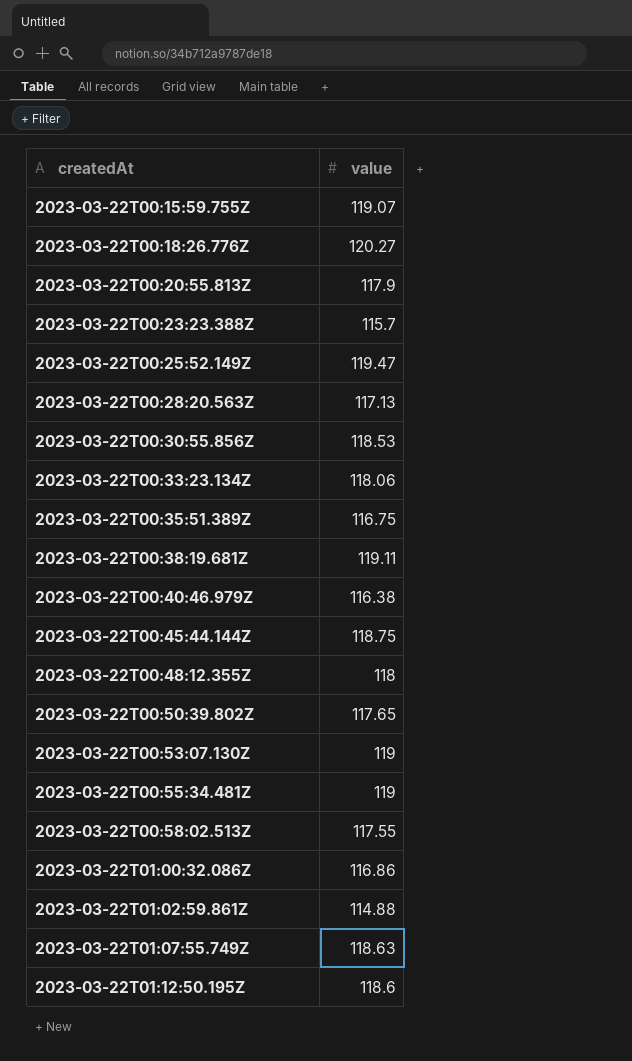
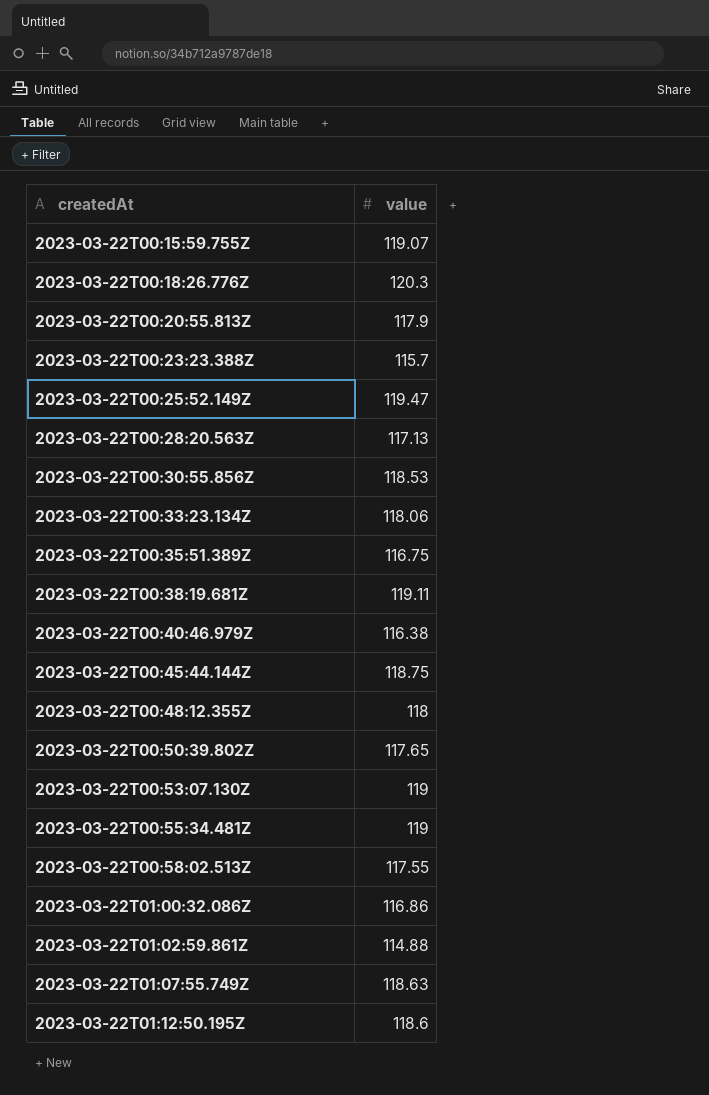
2023-03-22T00:18:26.776Z | value: 120.27 -> 120.3

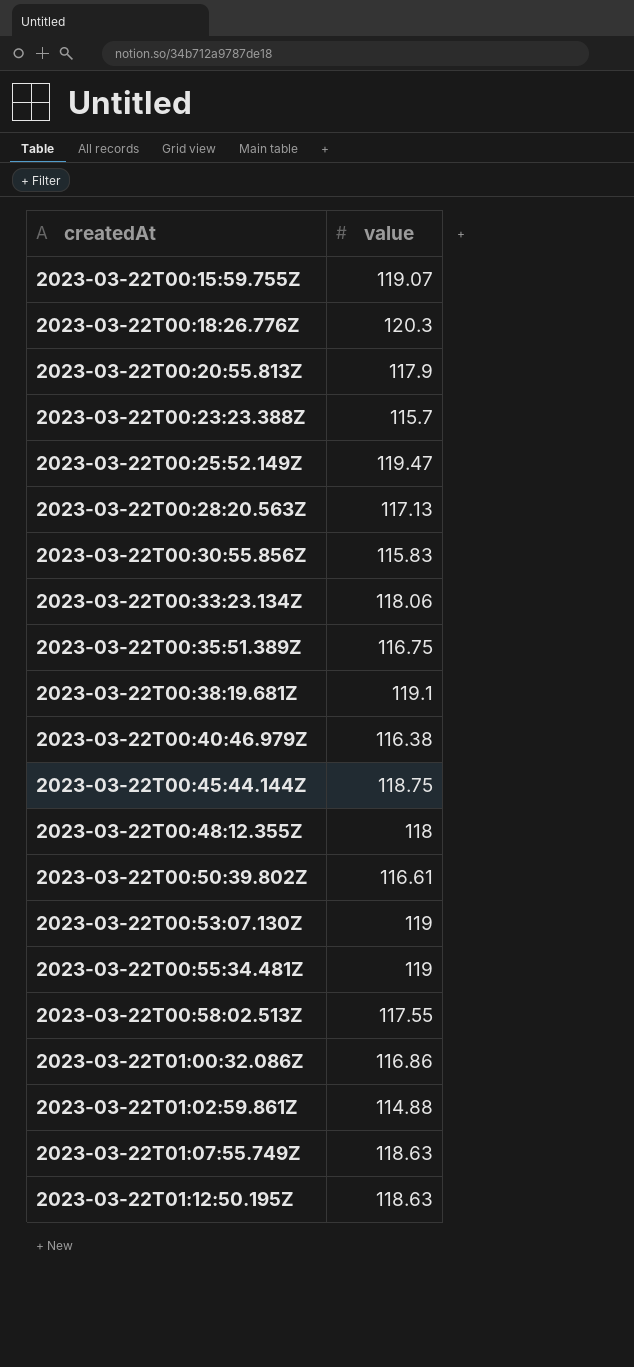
2023-03-22T00:30:55.856Z | value: 118.53 -> 115.83
2023-03-22T00:38:19.681Z | value: 119.11 -> 119.1
2023-03-22T00:50:39.802Z | value: 117.65 -> 116.61
2023-03-22T01:12:50.195Z | value: 118.6 -> 118.63

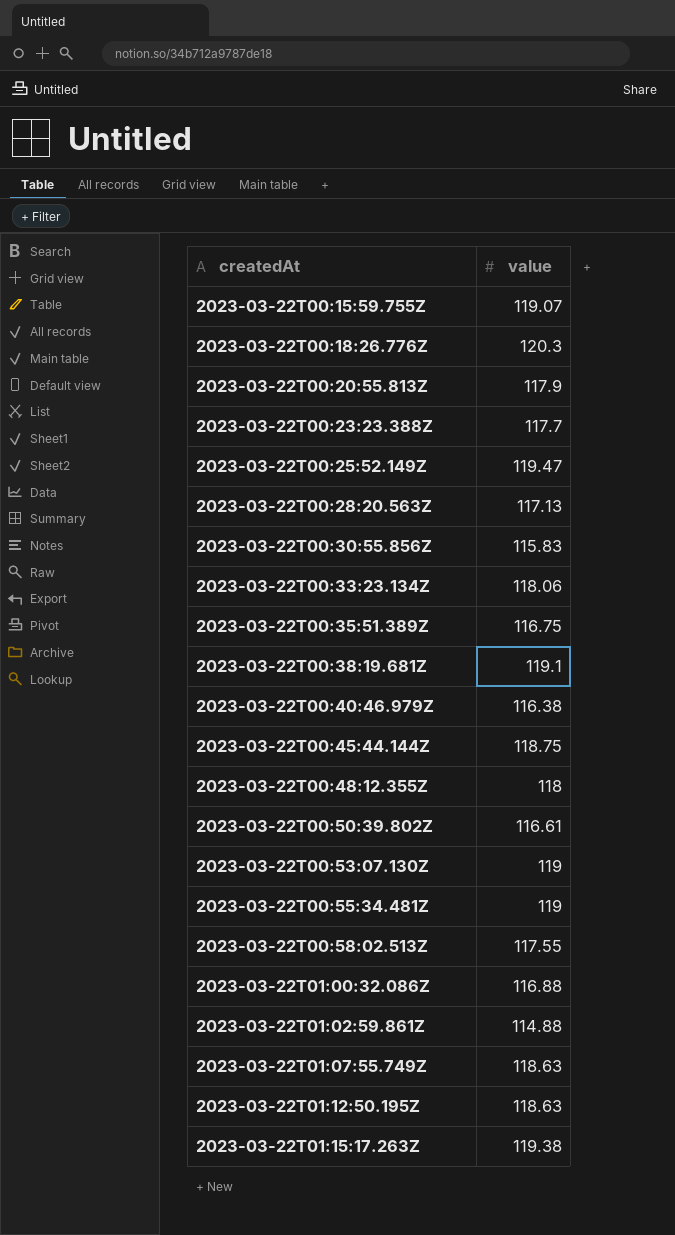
2023-03-22T00:23:23.388Z | value: 115.7 -> 117.7
2023-03-22T01:00:32.086Z | value: 116.86 -> 116.88
row 2023-03-22T01:15:17.263Z: none -> 119.38

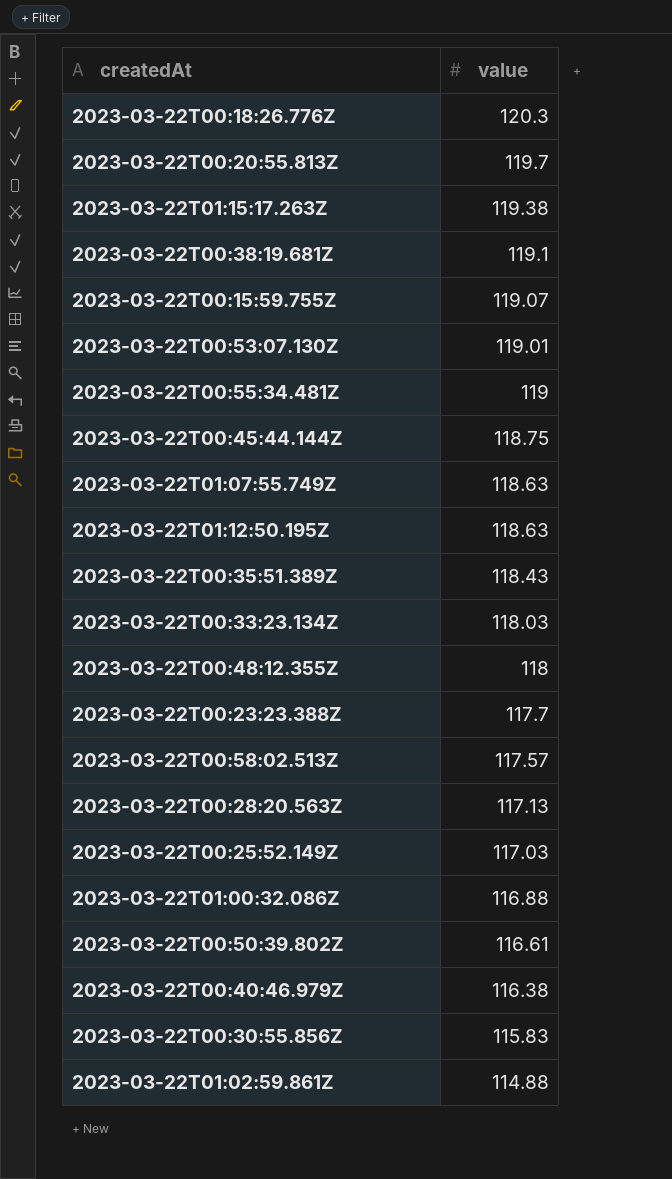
row order: createdAt ascending -> value descending
2023-03-22T00:20:55.813Z | value: 117.9 -> 119.7
2023-03-22T00:53:07.130Z | value: 119 -> 119.01
2023-03-22T00:35:51.389Z | value: 116.75 -> 118.43
2023-03-22T00:33:23.134Z | value: 118.06 -> 118.03
2023-03-22T00:58:02.513Z | value: 117.55 -> 117.57
2023-03-22T00:25:52.149Z | value: 119.47 -> 117.03

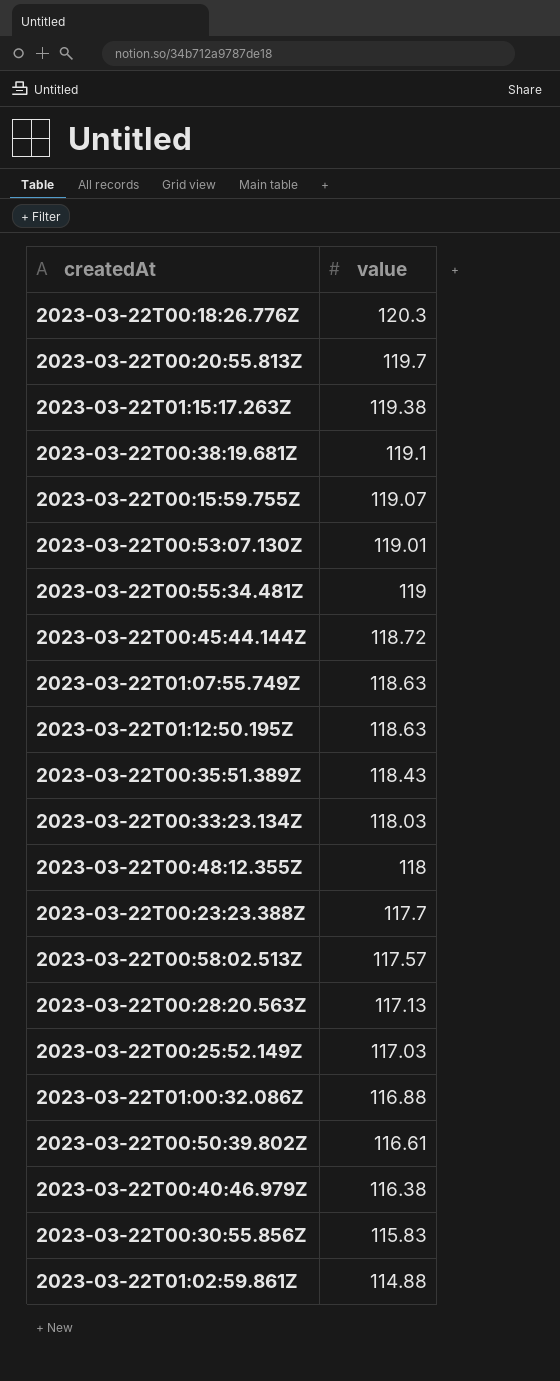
2023-03-22T00:45:44.144Z | value: 118.75 -> 118.72

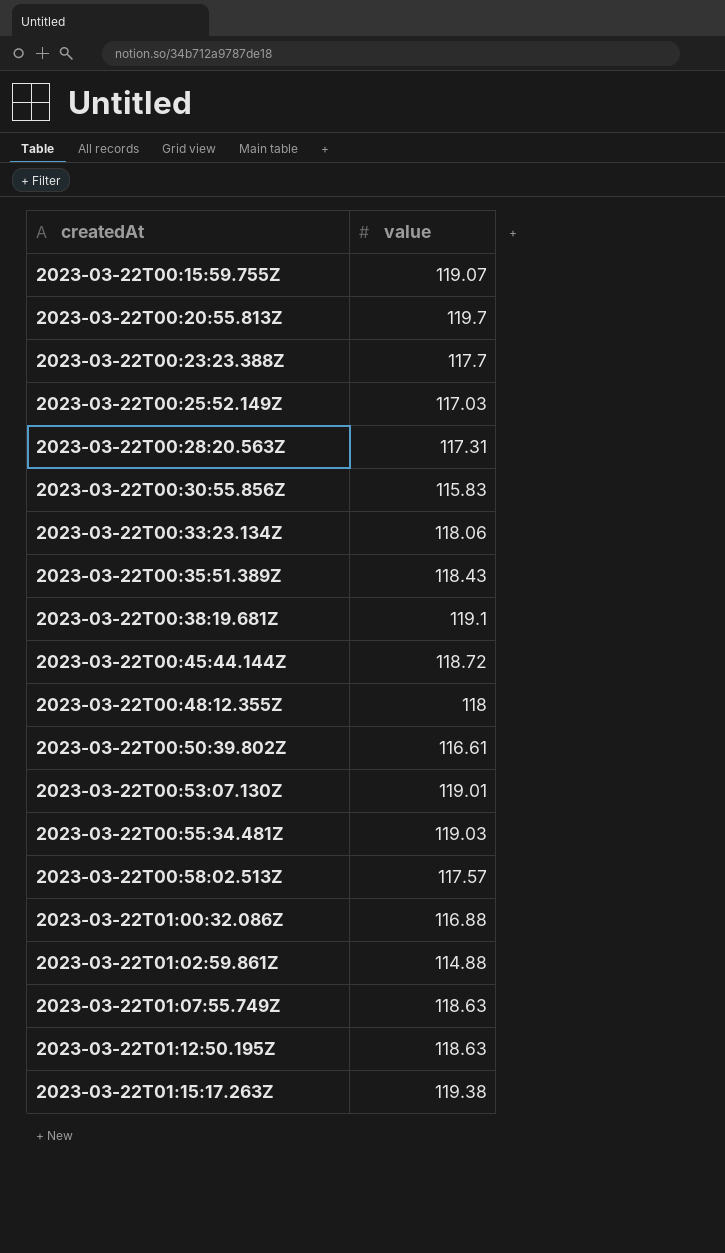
row order: value descending -> createdAt ascending
row 2023-03-22T00:18:26.776Z: 120.3 -> none
row 2023-03-22T00:40:46.979Z: 116.38 -> none
2023-03-22T00:28:20.563Z | value: 117.13 -> 117.31
2023-03-22T00:33:23.134Z | value: 118.03 -> 118.06
2023-03-22T00:55:34.481Z | value: 119 -> 119.03

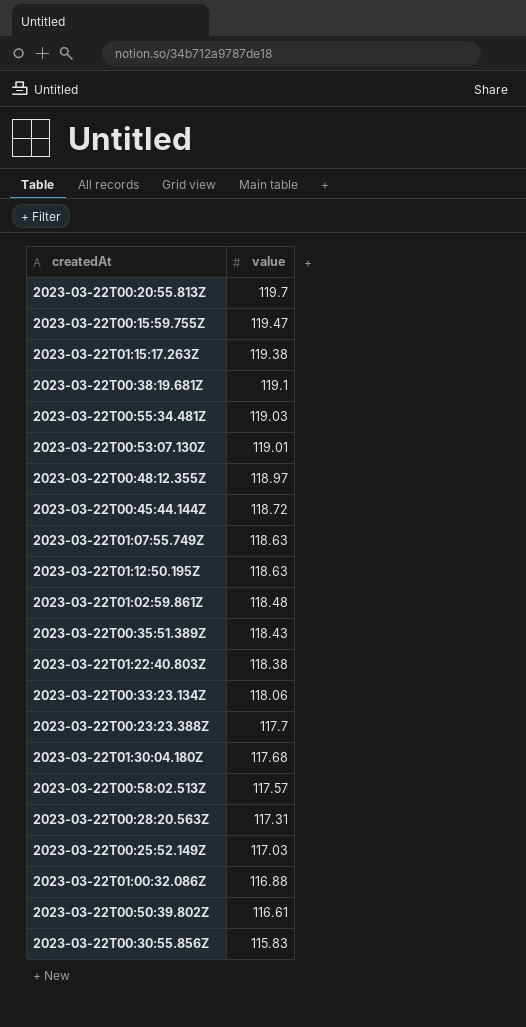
row order: createdAt ascending -> value descending
2023-03-22T00:15:59.755Z | value: 119.07 -> 119.47
2023-03-22T00:48:12.355Z | value: 118 -> 118.97
2023-03-22T01:02:59.861Z | value: 114.88 -> 118.48
row 2023-03-22T01:22:40.803Z: none -> 118.38
row 2023-03-22T01:30:04.180Z: none -> 117.68

